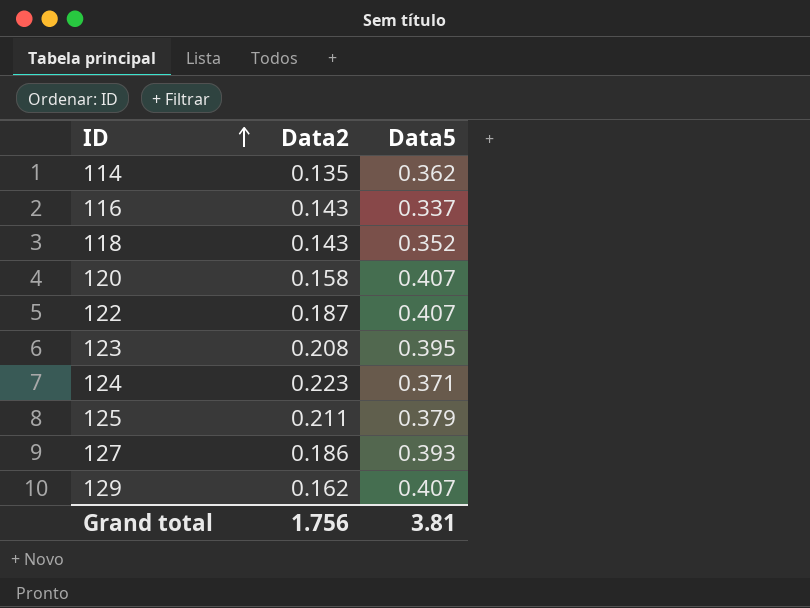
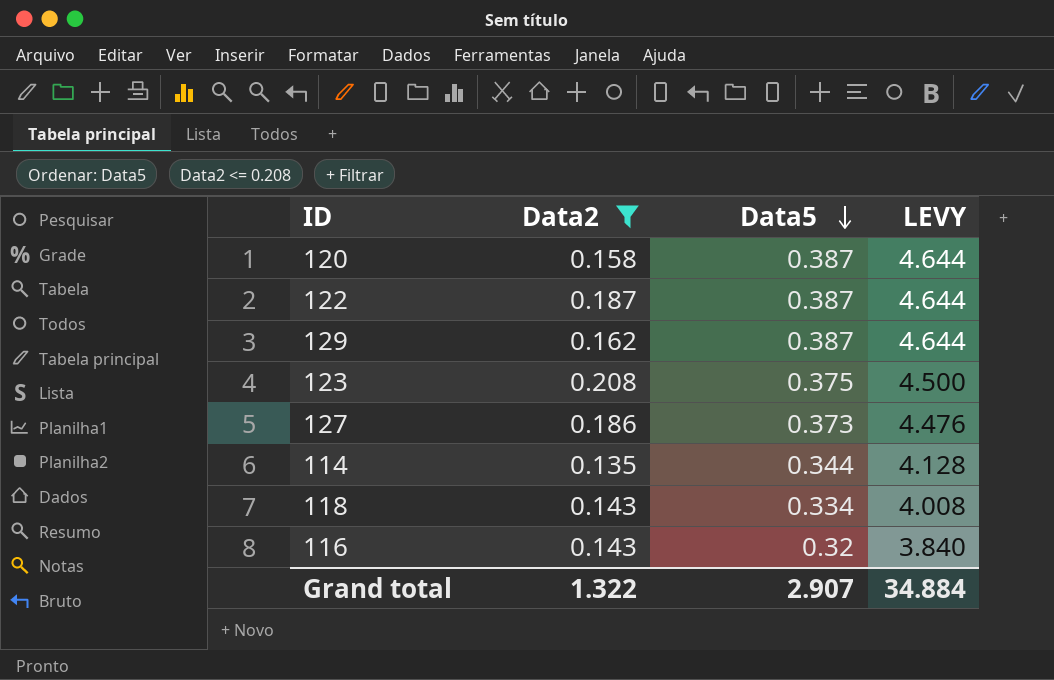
filter: none -> Data2 <= 0.208
row order: ID ascending -> Data5 descending
column LEVY | formula: none -> [Data5] * 12
120 | Data5: 0.407 -> 0.387
122 | Data5: 0.407 -> 0.387
129 | Data5: 0.407 -> 0.387
123 | Data5: 0.395 -> 0.375
127 | Data5: 0.393 -> 0.373
114 | Data5: 0.362 -> 0.344
118 | Data5: 0.352 -> 0.334
116 | Data5: 0.337 -> 0.32
Grand total | Data2: 1.756 -> 1.322
Grand total | Data5: 3.81 -> 2.907

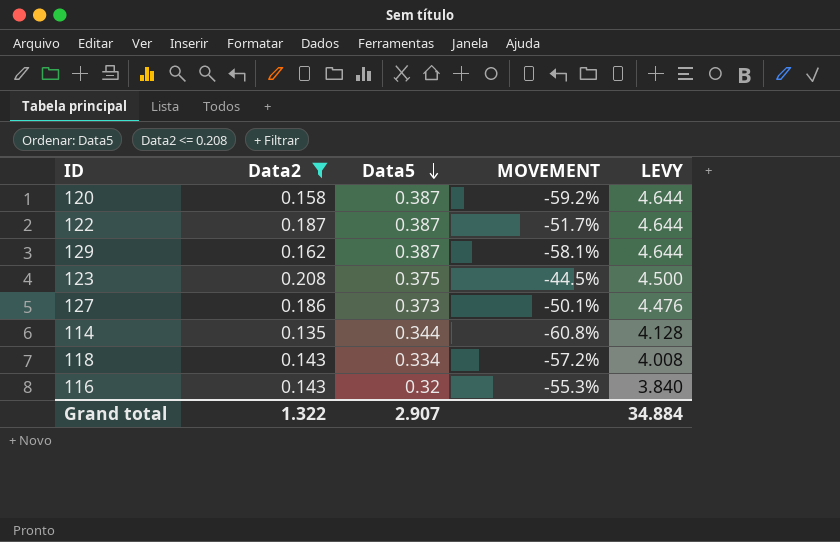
column MOVEMENT | formula: none -> ([Data2] - [Data5]) / [Data5]

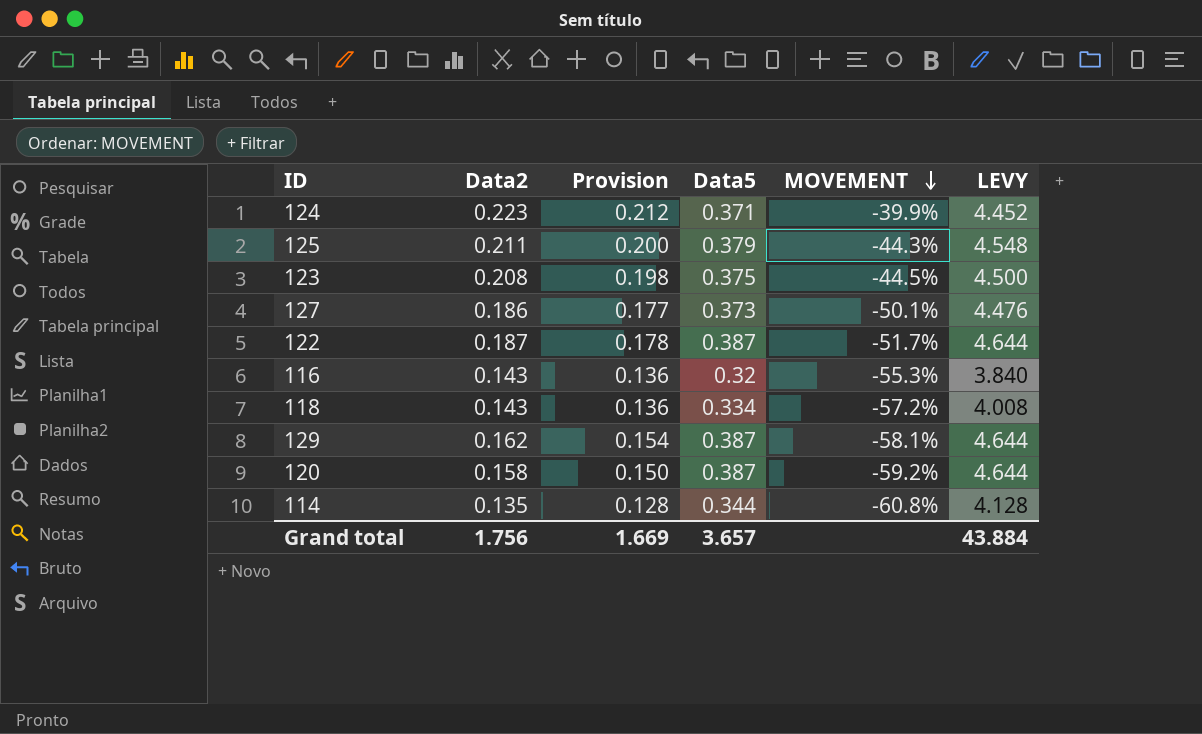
filter: Data2 <= 0.208 -> none
row order: Data5 descending -> MOVEMENT descending
column Provision | formula: none -> [Data2] * 0.95
Grand total | Data2: 1.322 -> 1.756
Grand total | Data5: 2.907 -> 3.657
Grand total | LEVY: 34.884 -> 43.884

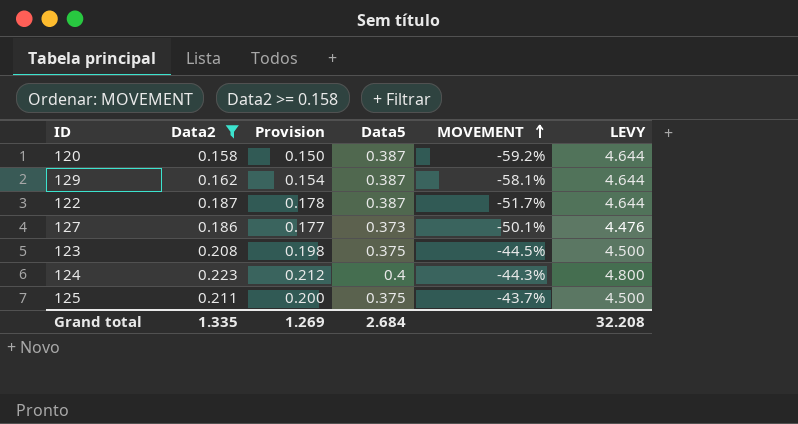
filter: none -> Data2 >= 0.158
row order: MOVEMENT descending -> MOVEMENT ascending
124 | Data5: 0.371 -> 0.4
124 | MOVEMENT: -39.9% -> -44.3%
124 | LEVY: 4.452 -> 4.800
125 | Data5: 0.379 -> 0.375
125 | MOVEMENT: -44.3% -> -43.7%
125 | LEVY: 4.548 -> 4.500
Grand total | Data2: 1.756 -> 1.335
Grand total | Provision: 1.669 -> 1.269
Grand total | Data5: 3.657 -> 2.684
Grand total | LEVY: 43.884 -> 32.208

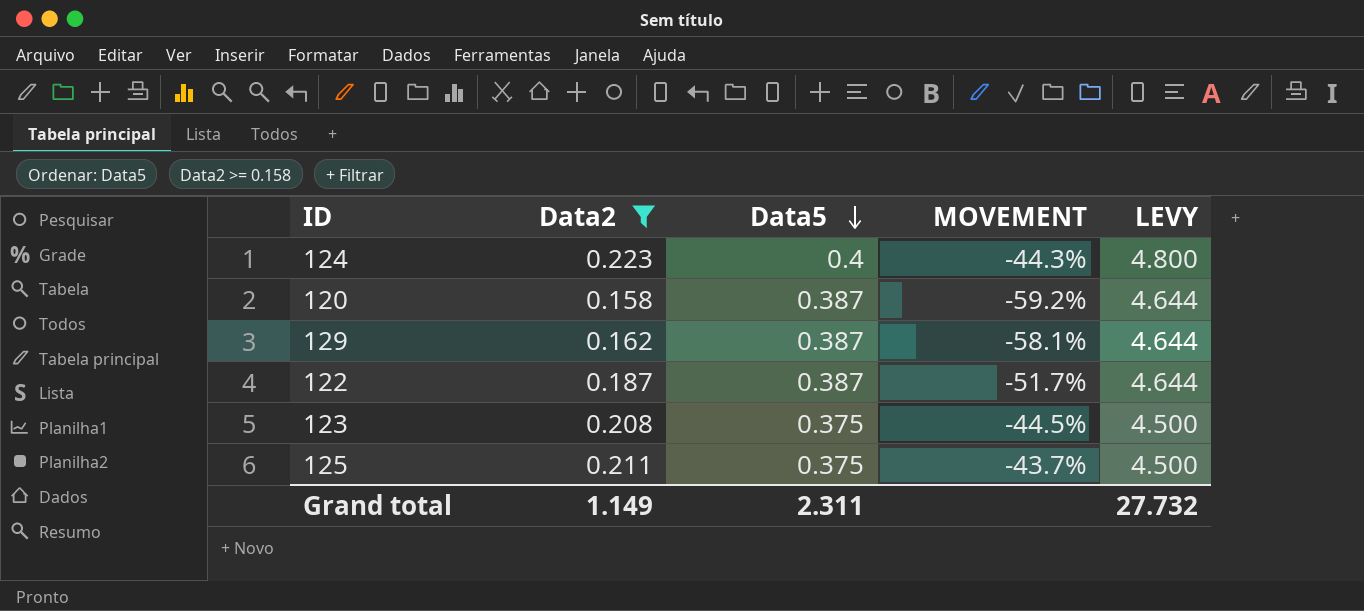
row order: MOVEMENT ascending -> Data5 descending
column Provision | formula: [Data2] * 0.95 -> none
row 127: 0.186 | 0.177 | 0.373 | -50.1% | 4.476 -> none
Grand total | Data2: 1.335 -> 1.149
Grand total | Data5: 2.684 -> 2.311
Grand total | LEVY: 32.208 -> 27.732

